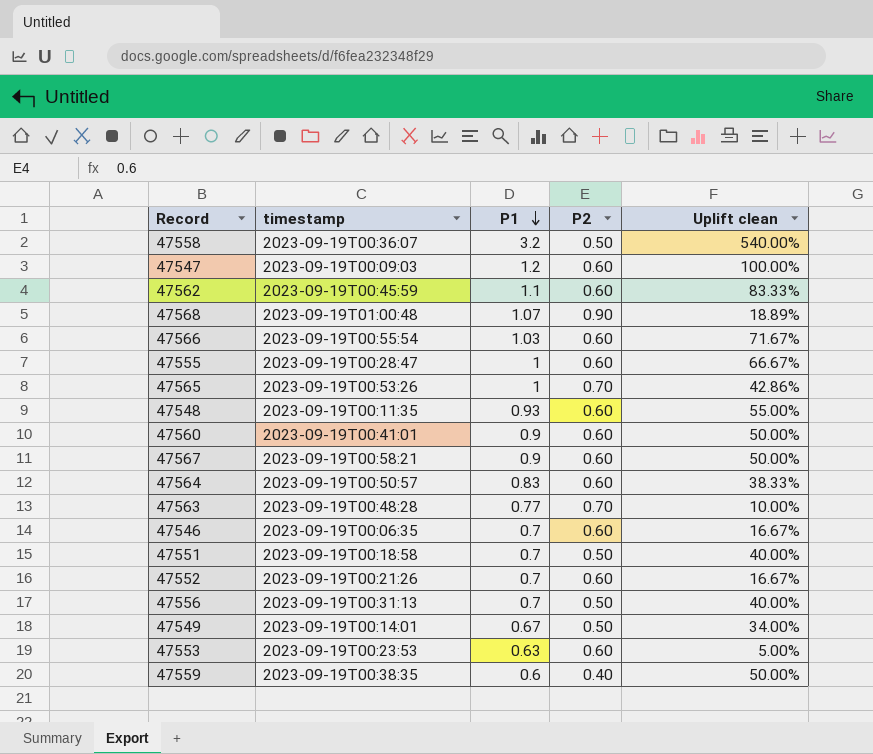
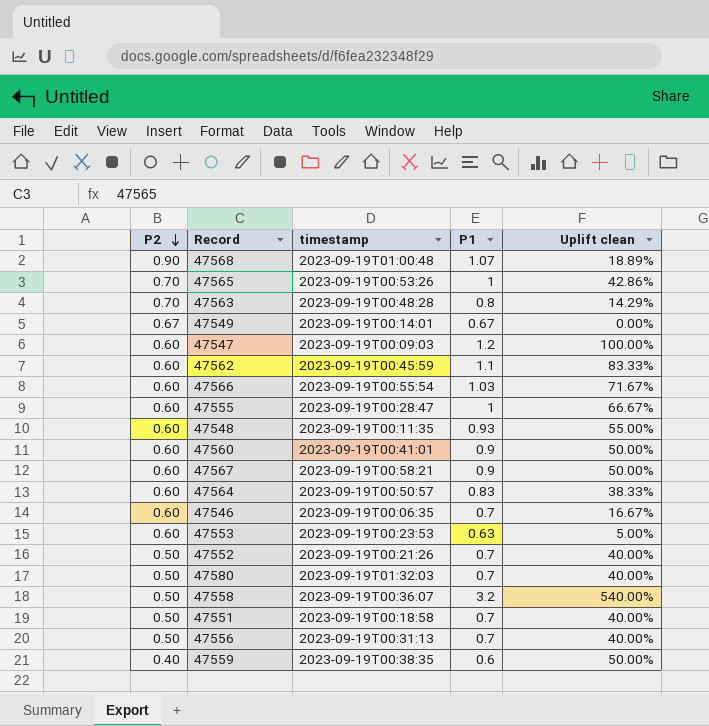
row order: P1 descending -> P2 descending
column P2 | position: 4 -> 1
47563 | P1: 0.77 -> 0.8
47563 | Uplift clean: 10.00% -> 14.29%
47549 | P2: 0.50 -> 0.67
47549 | Uplift clean: 34.00% -> 0.00%
47552 | P2: 0.60 -> 0.50
47552 | Uplift clean: 16.67% -> 40.00%
row 47580: none -> 0.50 | 2023-09-19T01:32:03 | 0.7 | 40.00%

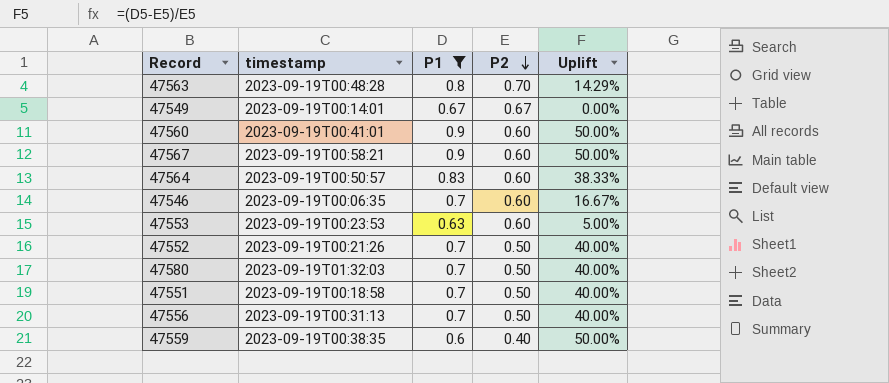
filter: none -> P1 <= 0.9
column P2 | position: 1 -> 4
column name: Uplift clean -> Uplift

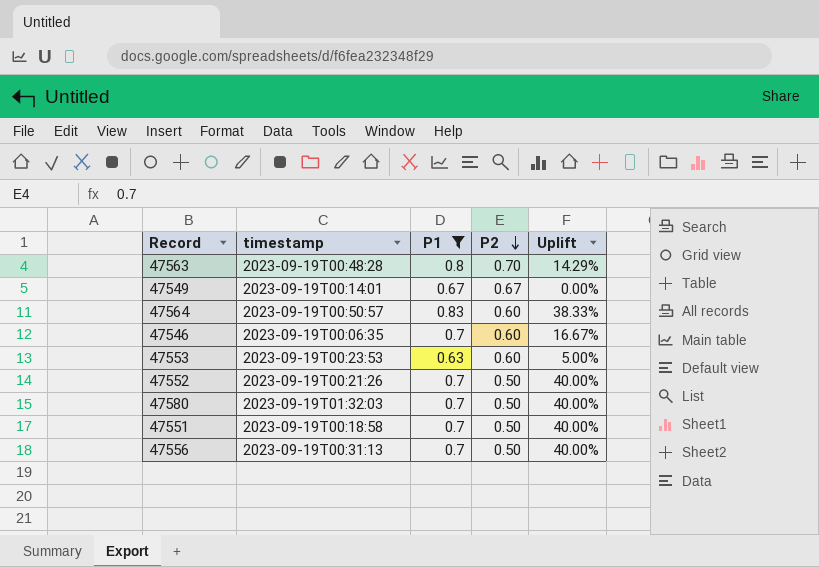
row 47560: 2023-09-19T00:41:01 | 0.9 | 0.60 | 50.00% -> none
row 47567: 2023-09-19T00:58:21 | 0.9 | 0.60 | 50.00% -> none
row 47559: 2023-09-19T00:38:35 | 0.6 | 0.40 | 50.00% -> none

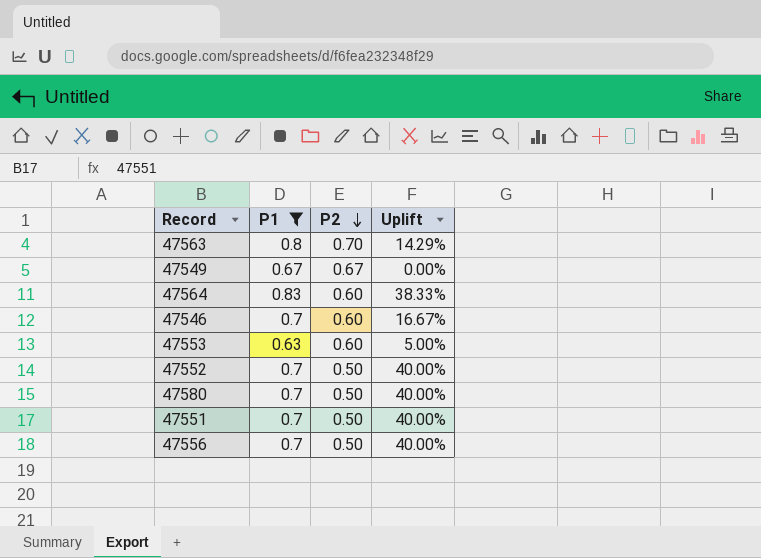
column timestamp | position: 2 -> none

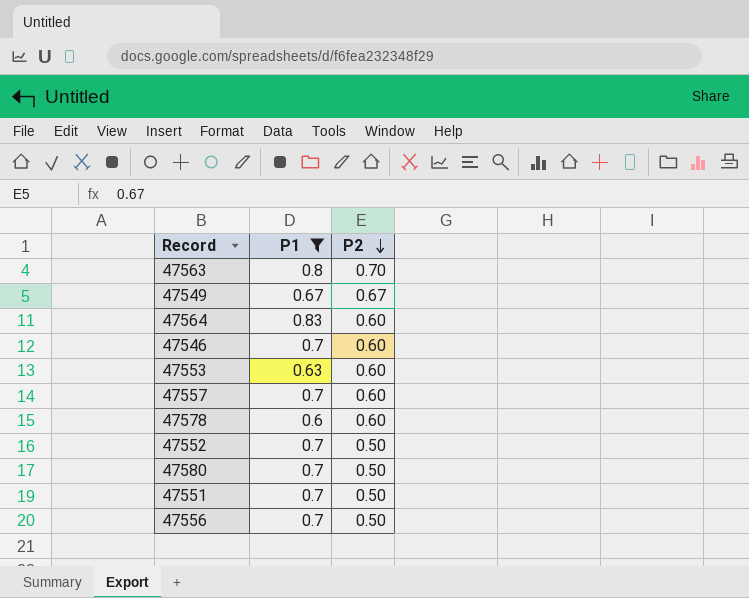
column Uplift | formula: ([P1] - [P2]) / [P2] -> none
row 47557: none -> 0.7 | 0.60
row 47578: none -> 0.6 | 0.60

